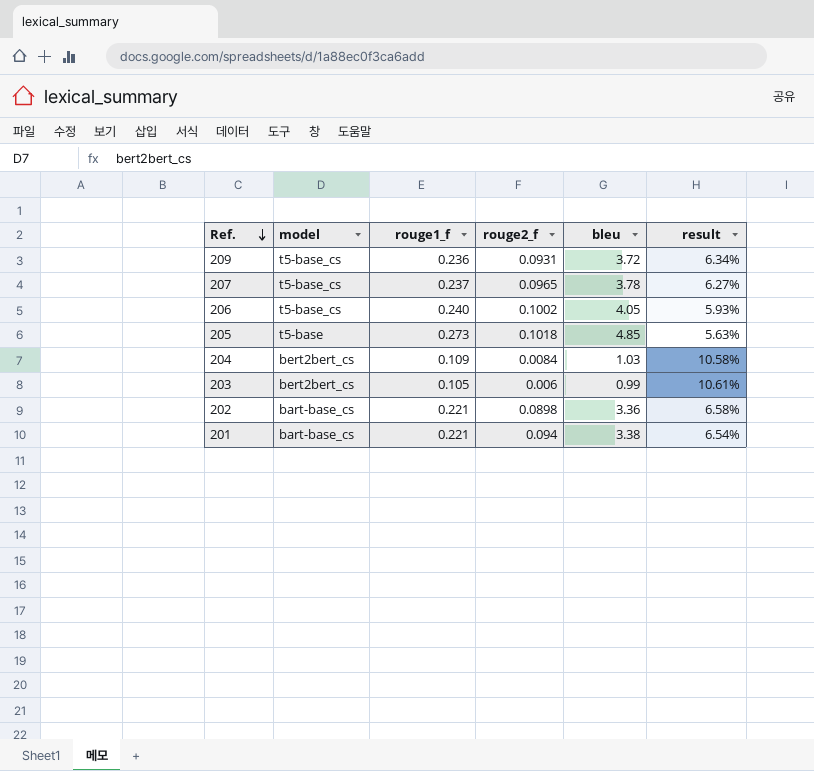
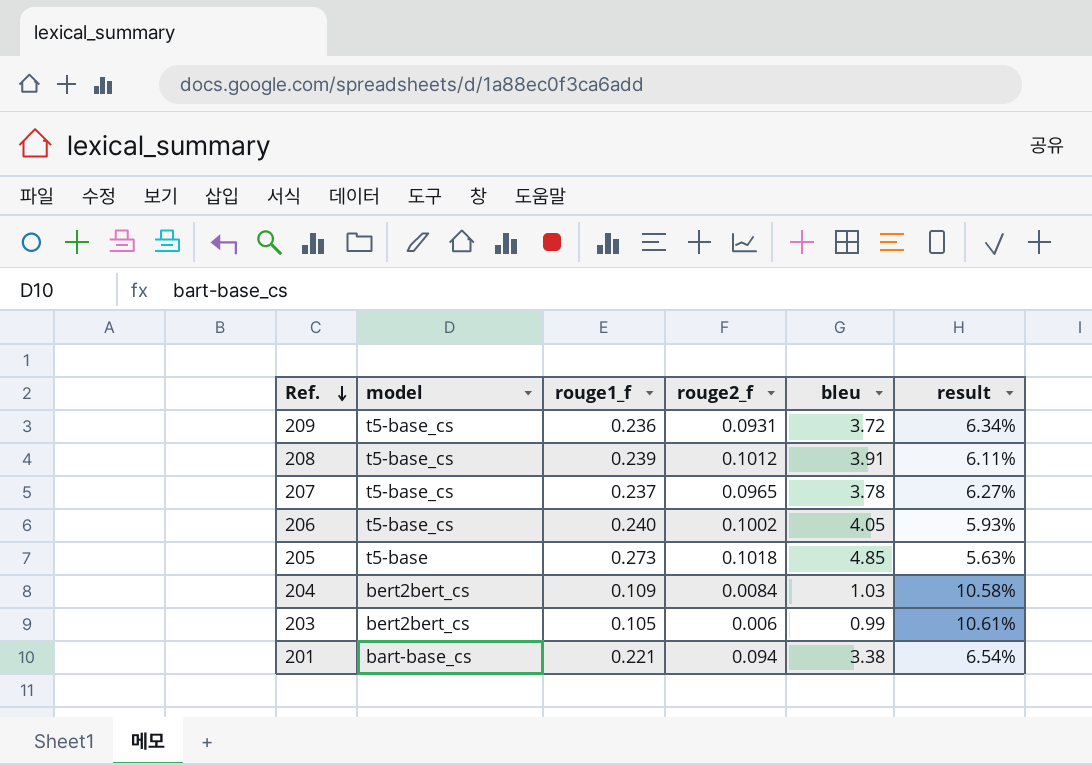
row 202: bart-base_cs | 0.221 | 0.0898 | 3.36 | 6.58% -> none
row 208: none -> t5-base_cs | 0.239 | 0.1012 | 3.91 | 6.11%

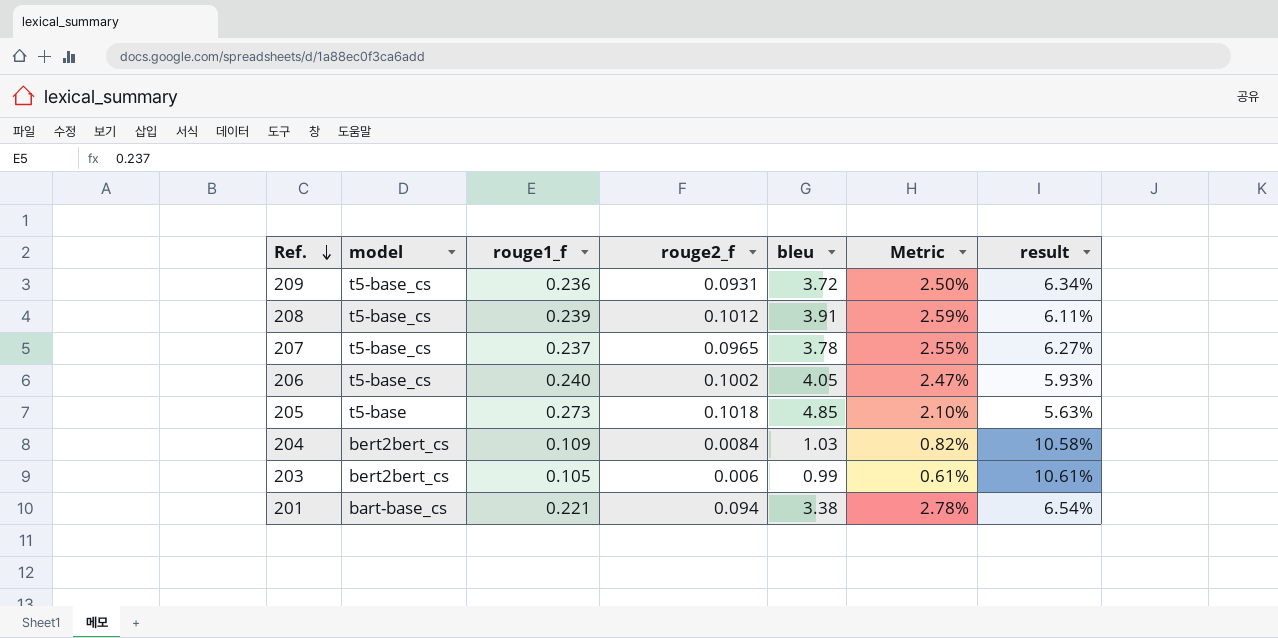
column Metric | formula: none -> [rouge2_f] / [bleu]

